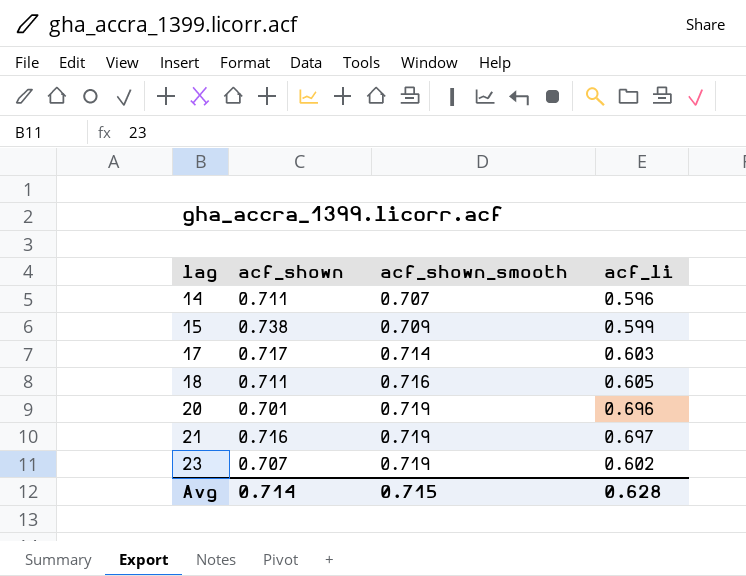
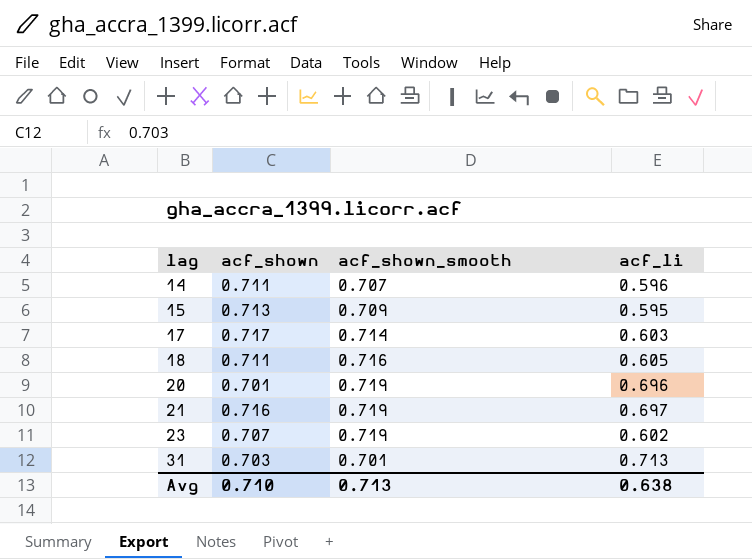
15 | acf_shown: 0.738 -> 0.713
15 | acf_li: 0.599 -> 0.595
row 31: none -> 0.703 | 0.701 | 0.713
Avg | acf_shown: 0.714 -> 0.710
Avg | acf_shown_smooth: 0.715 -> 0.713
Avg | acf_li: 0.628 -> 0.638

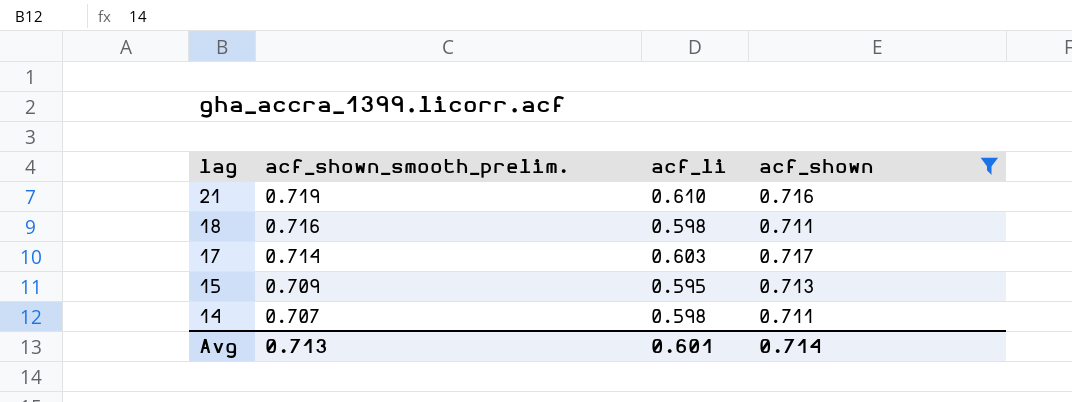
filter: none -> acf_shown >= 0.711
row order: lag ascending -> lag descending
column name: acf_shown_smooth -> acf_shown_smooth_prelim.
column acf_shown | position: 2 -> 4
21 | acf_li: 0.697 -> 0.610
18 | acf_li: 0.605 -> 0.598
14 | acf_li: 0.596 -> 0.598
Avg | acf_li: 0.638 -> 0.601
Avg | acf_shown: 0.710 -> 0.714

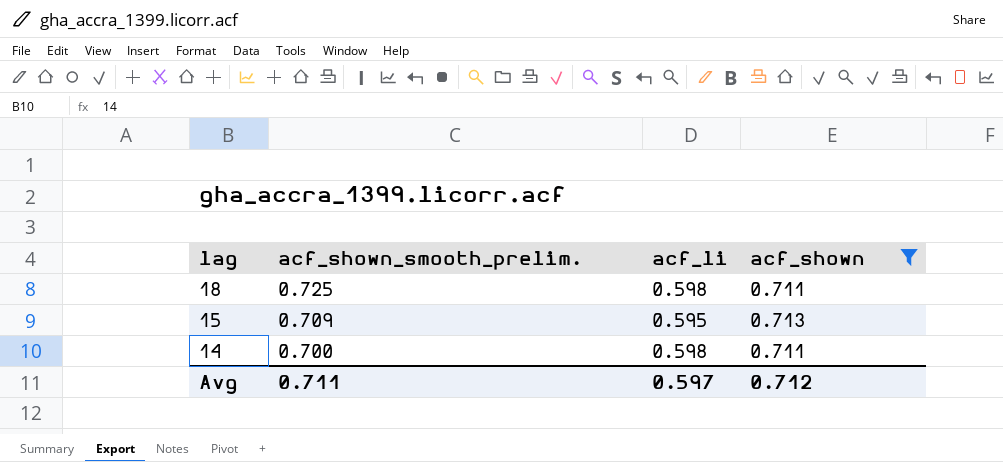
row 21: 0.719 | 0.610 | 0.716 -> none
row 17: 0.714 | 0.603 | 0.717 -> none
18 | acf_shown_smooth_prelim.: 0.716 -> 0.725
14 | acf_shown_smooth_prelim.: 0.707 -> 0.700
Avg | acf_shown_smooth_prelim.: 0.713 -> 0.711
Avg | acf_li: 0.601 -> 0.597
Avg | acf_shown: 0.714 -> 0.712

